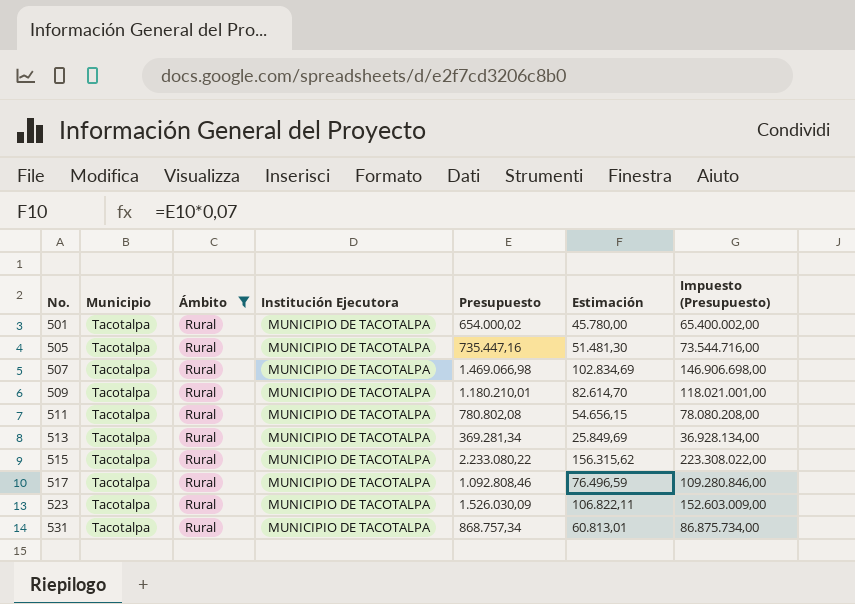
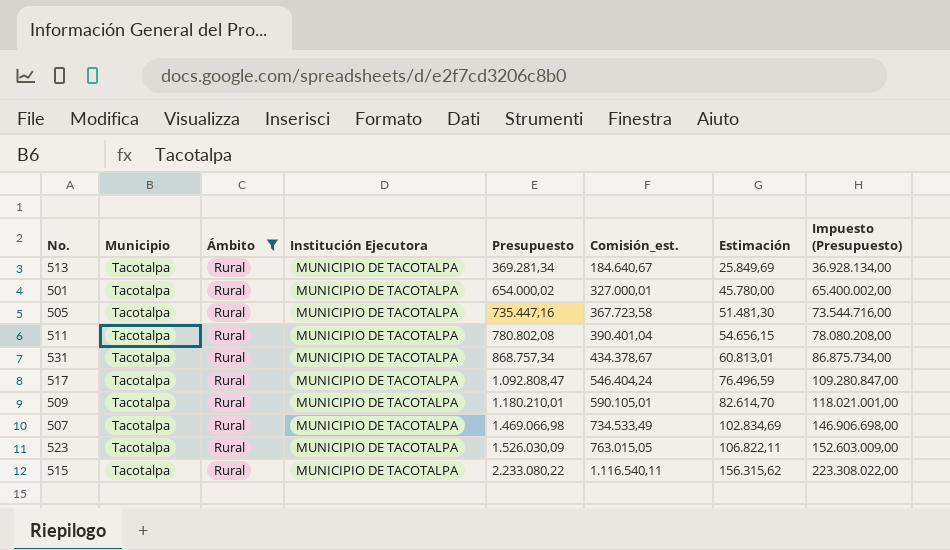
row order: No. ascending -> Presupuesto ascending
column Comisión_est. | formula: none -> [Presupuesto] * 0,5
517 | Presupuesto: 1.092.808,46 -> 1.092.808,47
517 | Impuesto (Presupuesto): 109.280.846,00 -> 109.280.847,00

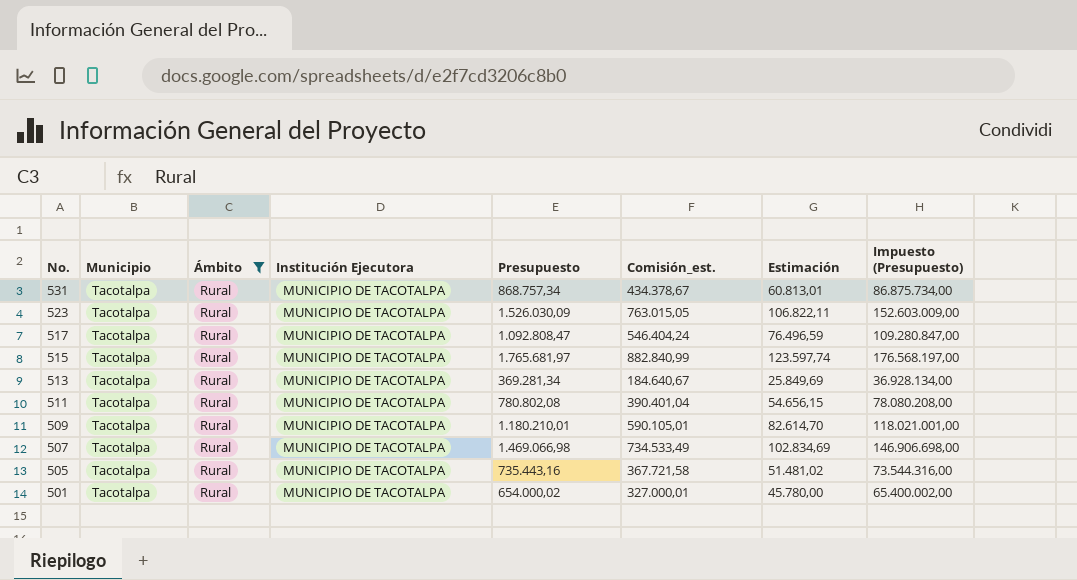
row order: Presupuesto ascending -> No. descending
515 | Presupuesto: 2.233.080,22 -> 1.765.681,97
515 | Comisión_est.: 1.116.540,11 -> 882.840,99
515 | Estimación: 156.315,62 -> 123.597,74
515 | Impuesto (Presupuesto): 223.308.022,00 -> 176.568.197,00
505 | Presupuesto: 735.447,16 -> 735.443,16
505 | Comisión_est.: 367.723,58 -> 367.721,58
505 | Estimación: 51.481,30 -> 51.481,02
505 | Impuesto (Presupuesto): 73.544.716,00 -> 73.544.316,00

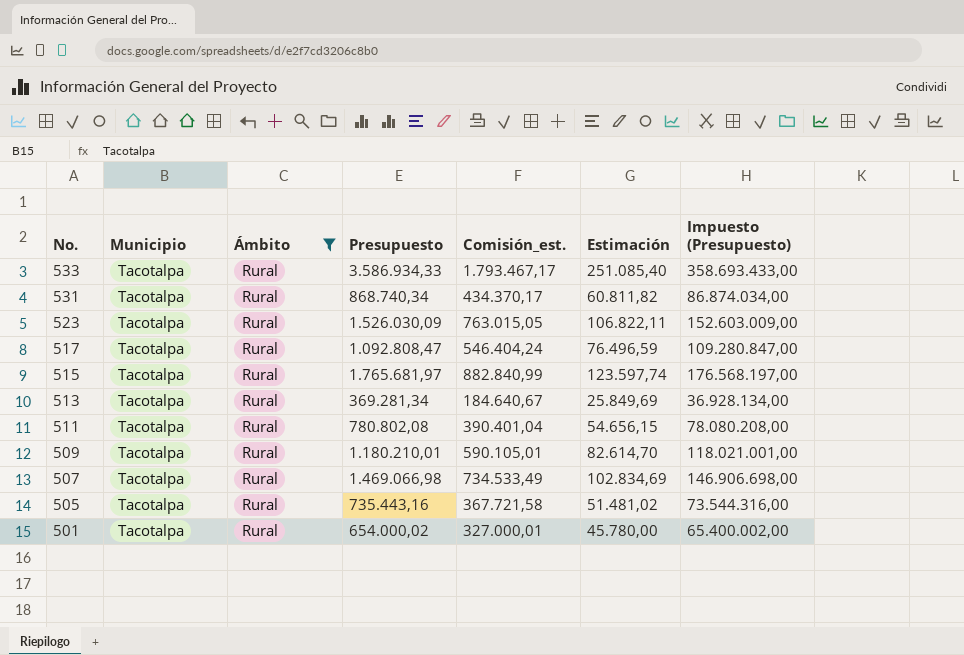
column Institución Ejecutora | position: 4 -> none
row 533: none -> Tacotalpa | Rural | 3.586.934,33 | 1.793.467,17 | 251.085,40 | 358.693.433,00
531 | Presupuesto: 868.757,34 -> 868.740,34
531 | Comisión_est.: 434.378,67 -> 434.370,17
531 | Estimación: 60.813,01 -> 60.811,82
531 | Impuesto (Presupuesto): 86.875.734,00 -> 86.874.034,00

